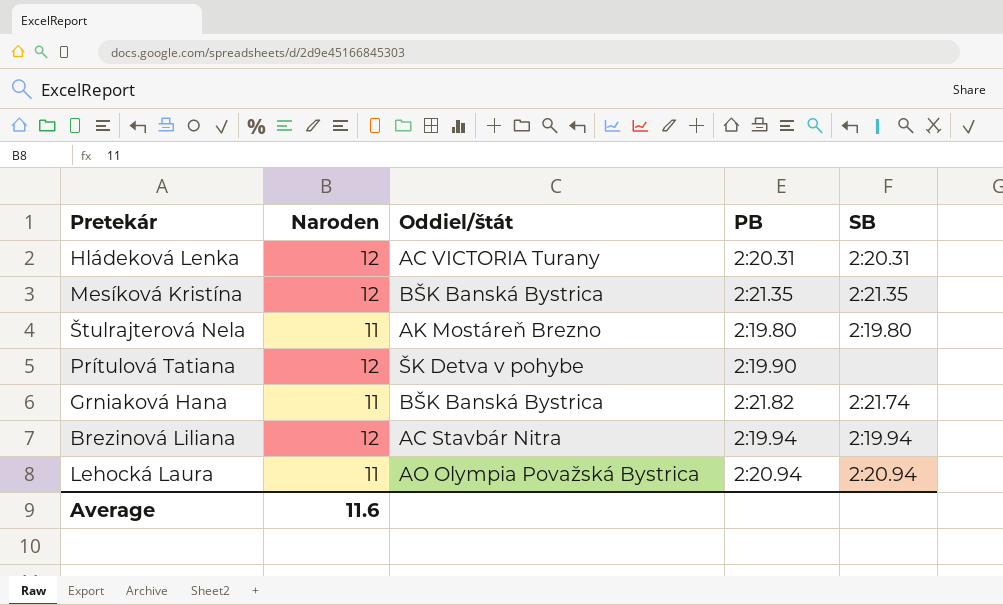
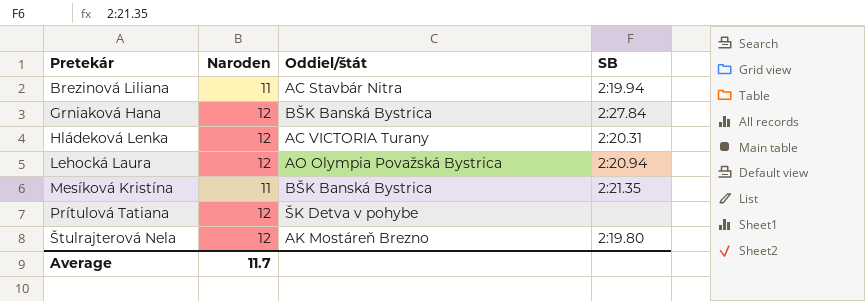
row order: none -> Pretekár ascending
column PB | position: 4 -> none
Brezinová Liliana | Naroden: 12 -> 11
Grniaková Hana | Naroden: 11 -> 12
Grniaková Hana | SB: 2:21.74 -> 2:27.84
Lehocká Laura | Naroden: 11 -> 12
Mesíková Kristína | Naroden: 12 -> 11
Štulrajterová Nela | Naroden: 11 -> 12
Average | Naroden: 11.6 -> 11.7

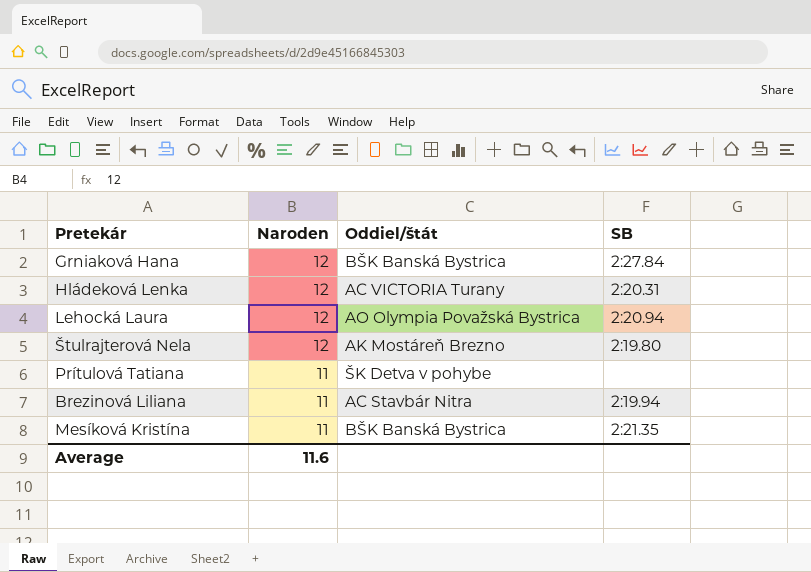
row order: Pretekár ascending -> Naroden descending
Prítulová Tatiana | Naroden: 12 -> 11
Average | Naroden: 11.7 -> 11.6

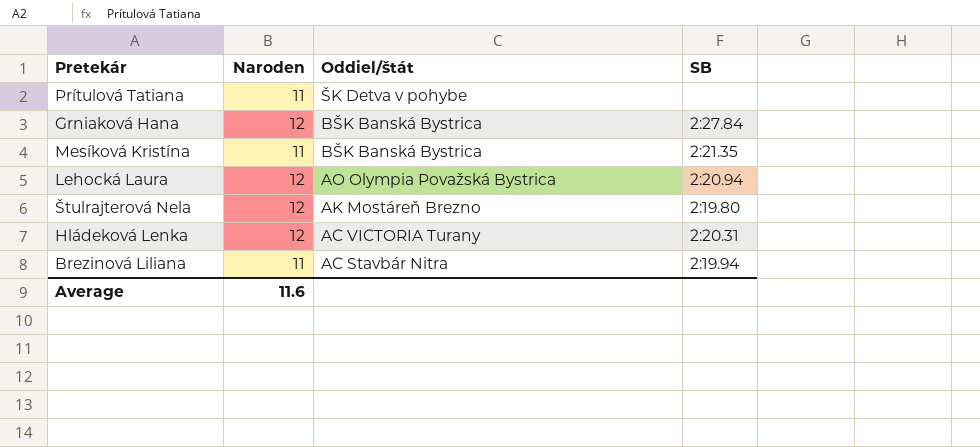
row order: Naroden descending -> Oddiel/štát descending

